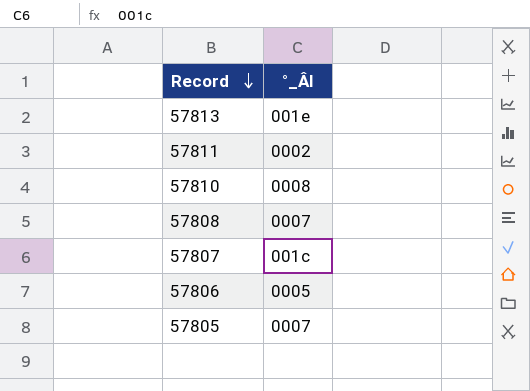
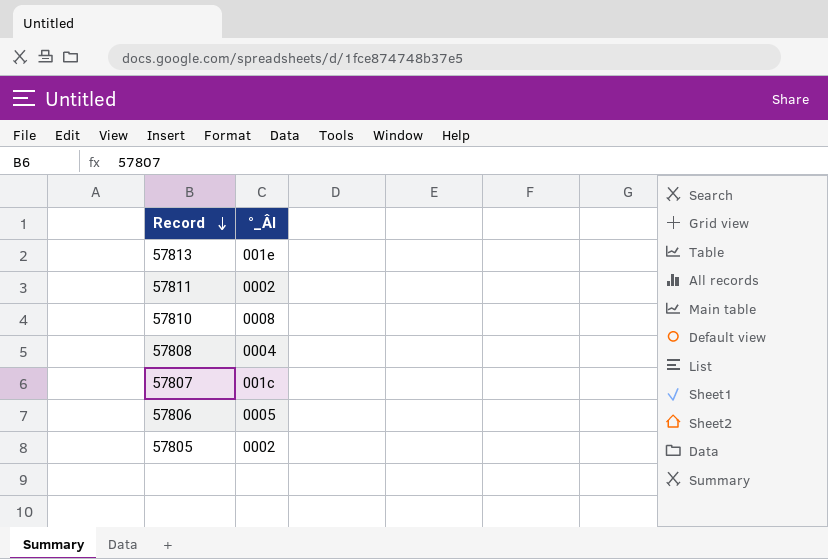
57808 | °_ÂI: 0007 -> 0004
57805 | °_ÂI: 0007 -> 0002

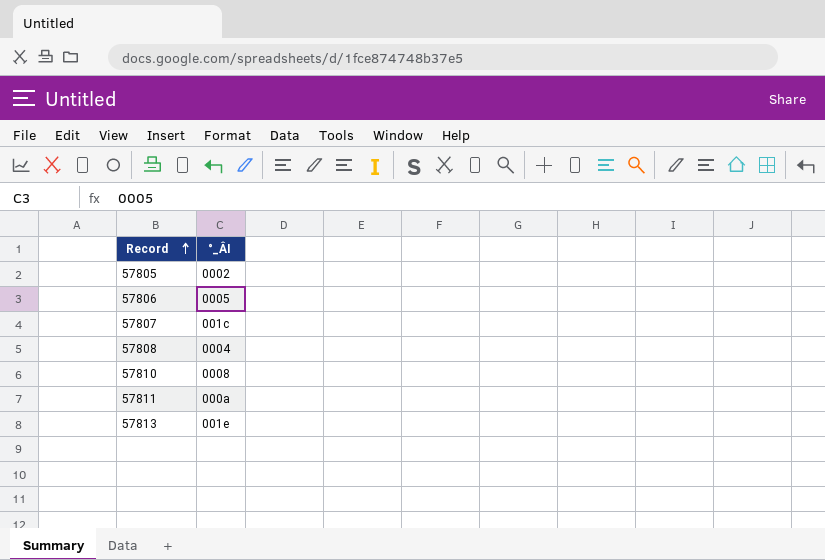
row order: Record descending -> Record ascending
57811 | °_ÂI: 0002 -> 000a

